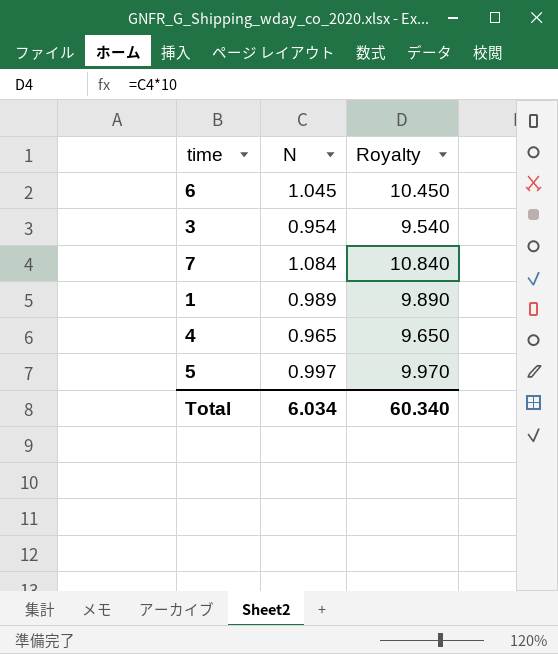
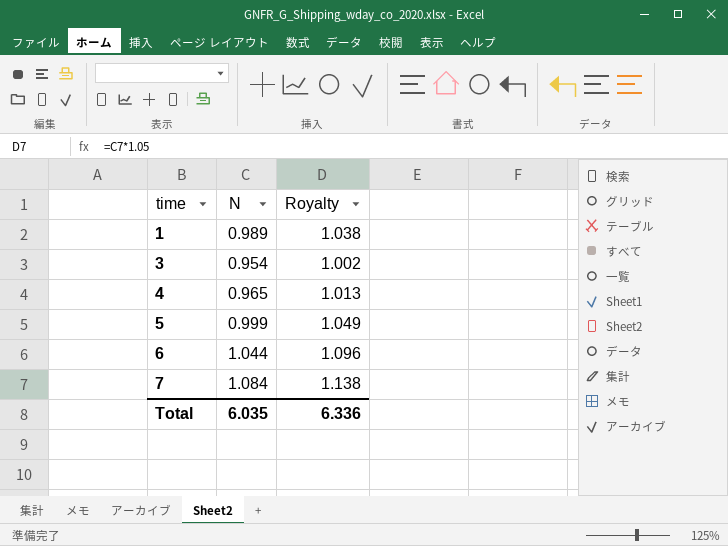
row order: none -> time ascending
column Royalty | formula: [N] * 10 -> [N] * 1.05
5 | N: 0.997 -> 0.999
6 | N: 1.045 -> 1.044
Total | N: 6.034 -> 6.035
Total | Royalty: 60.340 -> 6.336

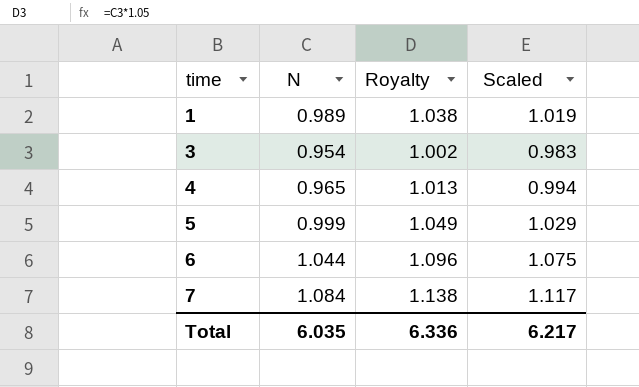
column Scaled | formula: none -> [N] * 1.03

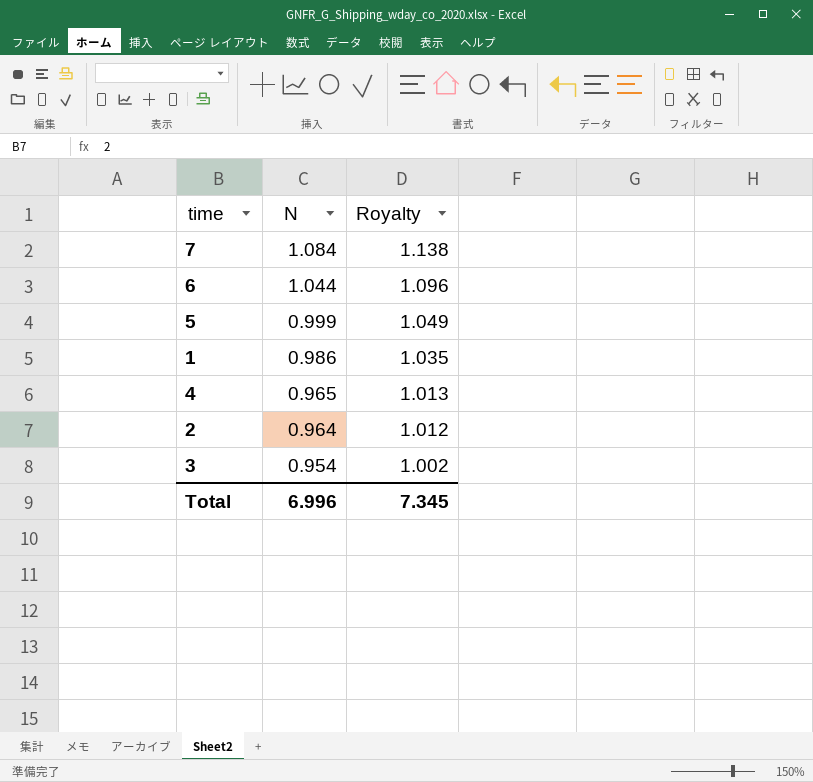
row order: time ascending -> N descending
column Scaled | formula: [N] * 1.03 -> none
1 | N: 0.989 -> 0.986
1 | Royalty: 1.038 -> 1.035
row 2: none -> 0.964 | 1.012
Total | N: 6.035 -> 6.996
Total | Royalty: 6.336 -> 7.345

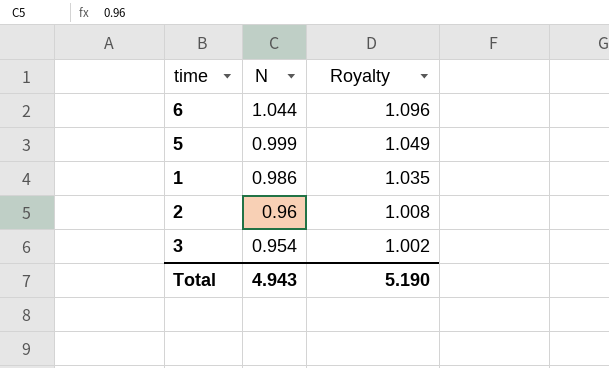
row 7: 1.084 | 1.138 -> none
row 4: 0.965 | 1.013 -> none
2 | N: 0.964 -> 0.96
2 | Royalty: 1.012 -> 1.008
Total | N: 6.996 -> 4.943
Total | Royalty: 7.345 -> 5.190

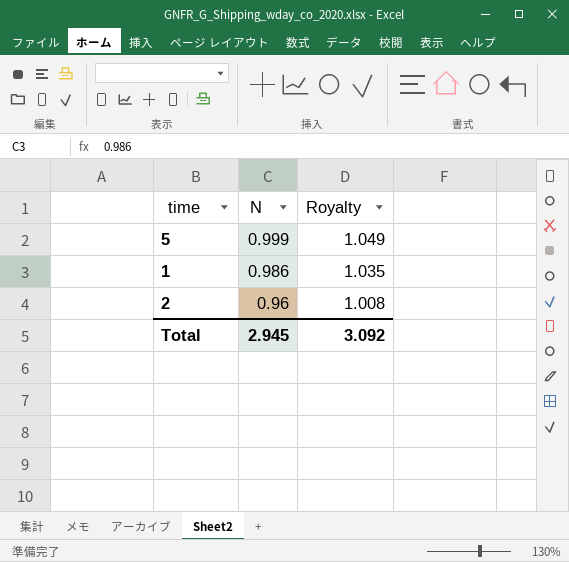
row 6: 1.044 | 1.096 -> none
row 3: 0.954 | 1.002 -> none
Total | N: 4.943 -> 2.945
Total | Royalty: 5.190 -> 3.092

